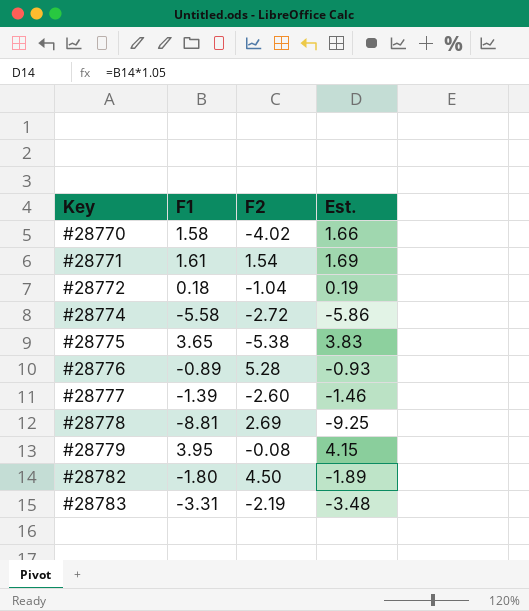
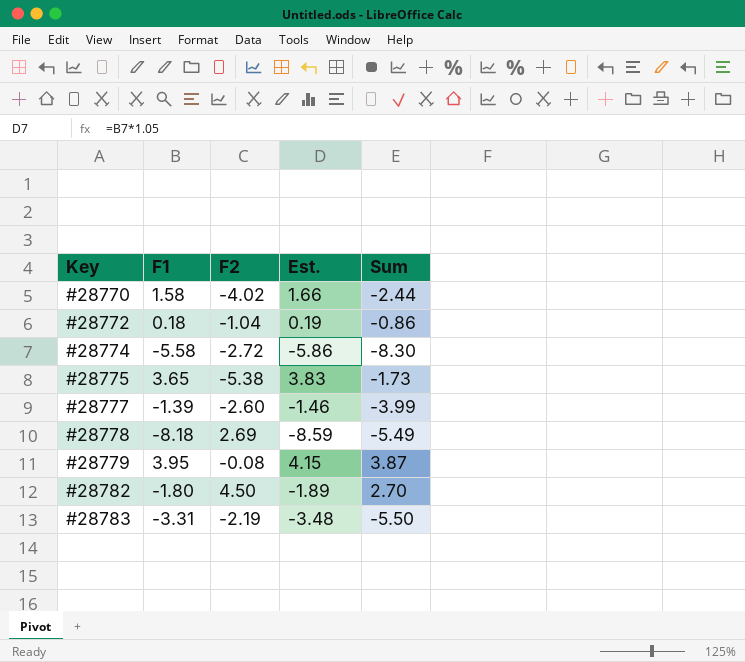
column Sum | formula: none -> [F1] + [F2]
row #28771: 1.61 | 1.54 | 1.69 -> none
row #28776: -0.89 | 5.28 | -0.93 -> none
#28778 | F1: -8.81 -> -8.18
#28778 | Est.: -9.25 -> -8.59

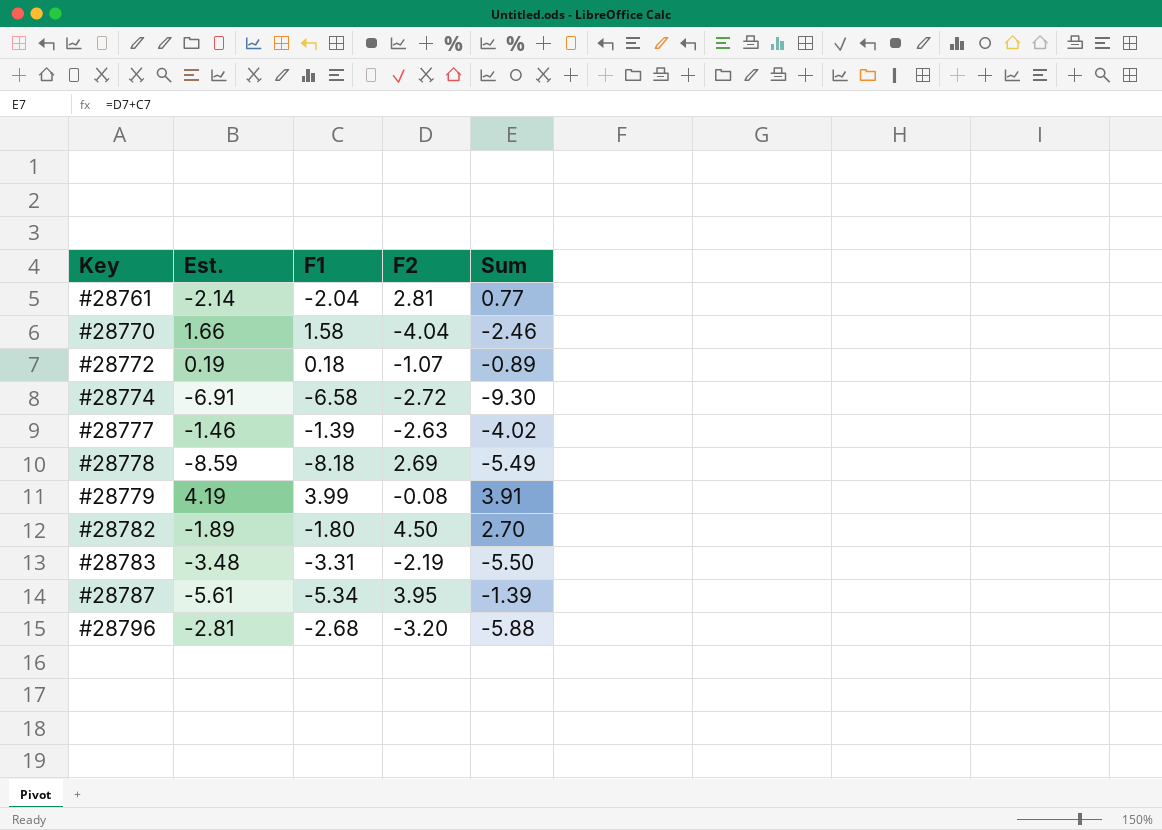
column Est. | position: 4 -> 2
row #28775: 3.65 | -5.38 | 3.83 | -1.73 -> none
row #28761: none -> -2.14 | -2.04 | 2.81 | 0.77
#28770 | F2: -4.02 -> -4.04
#28770 | Sum: -2.44 -> -2.46
#28772 | F2: -1.04 -> -1.07
#28772 | Sum: -0.86 -> -0.89
#28774 | Est.: -5.86 -> -6.91
#28774 | F1: -5.58 -> -6.58
#28774 | Sum: -8.30 -> -9.30
#28777 | F2: -2.60 -> -2.63
#28777 | Sum: -3.99 -> -4.02
#28779 | Est.: 4.15 -> 4.19
#28779 | F1: 3.95 -> 3.99
#28779 | Sum: 3.87 -> 3.91
row #28787: none -> -5.61 | -5.34 | 3.95 | -1.39
row #28796: none -> -2.81 | -2.68 | -3.20 | -5.88

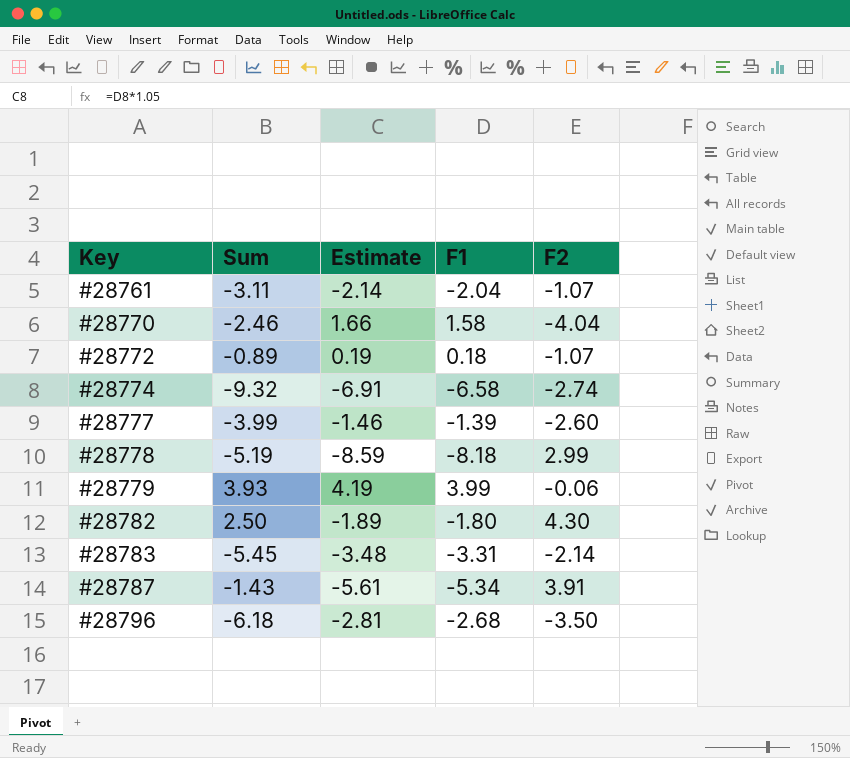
column Sum | position: 5 -> 2
column name: Est. -> Estimate
#28761 | Sum: 0.77 -> -3.11
#28761 | F2: 2.81 -> -1.07
#28774 | Sum: -9.30 -> -9.32
#28774 | F2: -2.72 -> -2.74
#28777 | Sum: -4.02 -> -3.99
#28777 | F2: -2.63 -> -2.60
#28778 | Sum: -5.49 -> -5.19
#28778 | F2: 2.69 -> 2.99
#28779 | Sum: 3.91 -> 3.93
#28779 | F2: -0.08 -> -0.06
#28782 | Sum: 2.70 -> 2.50
#28782 | F2: 4.50 -> 4.30
#28783 | Sum: -5.50 -> -5.45
#28783 | F2: -2.19 -> -2.14
#28787 | Sum: -1.39 -> -1.43
#28787 | F2: 3.95 -> 3.91
#28796 | Sum: -5.88 -> -6.18
#28796 | F2: -3.20 -> -3.50

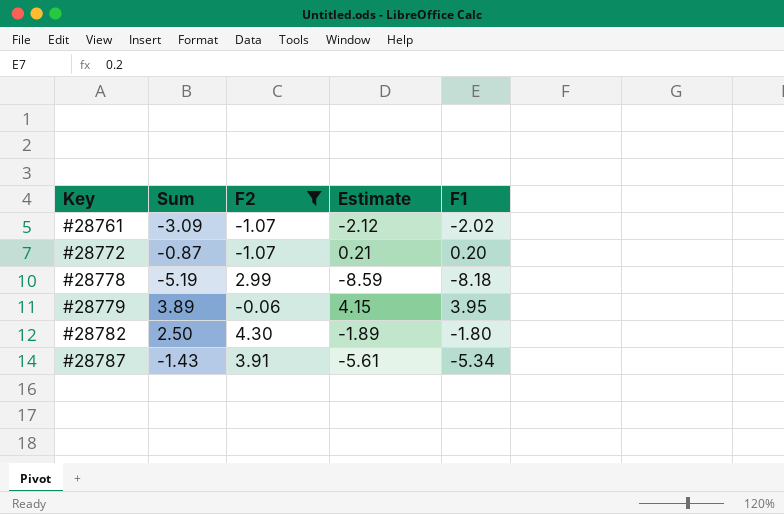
filter: none -> F2 >= -1.07
column F2 | position: 5 -> 3
#28761 | Sum: -3.11 -> -3.09
#28761 | Estimate: -2.14 -> -2.12
#28761 | F1: -2.04 -> -2.02
#28772 | Sum: -0.89 -> -0.87
#28772 | Estimate: 0.19 -> 0.21
#28772 | F1: 0.18 -> 0.20
#28779 | Sum: 3.93 -> 3.89
#28779 | Estimate: 4.19 -> 4.15
#28779 | F1: 3.99 -> 3.95

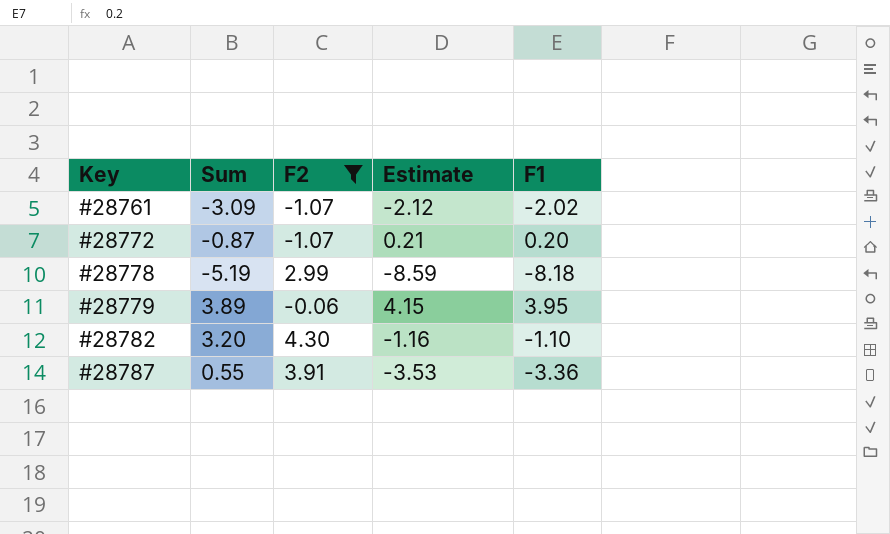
#28782 | Sum: 2.50 -> 3.20
#28782 | Estimate: -1.89 -> -1.16
#28782 | F1: -1.80 -> -1.10
#28787 | Sum: -1.43 -> 0.55
#28787 | Estimate: -5.61 -> -3.53
#28787 | F1: -5.34 -> -3.36

